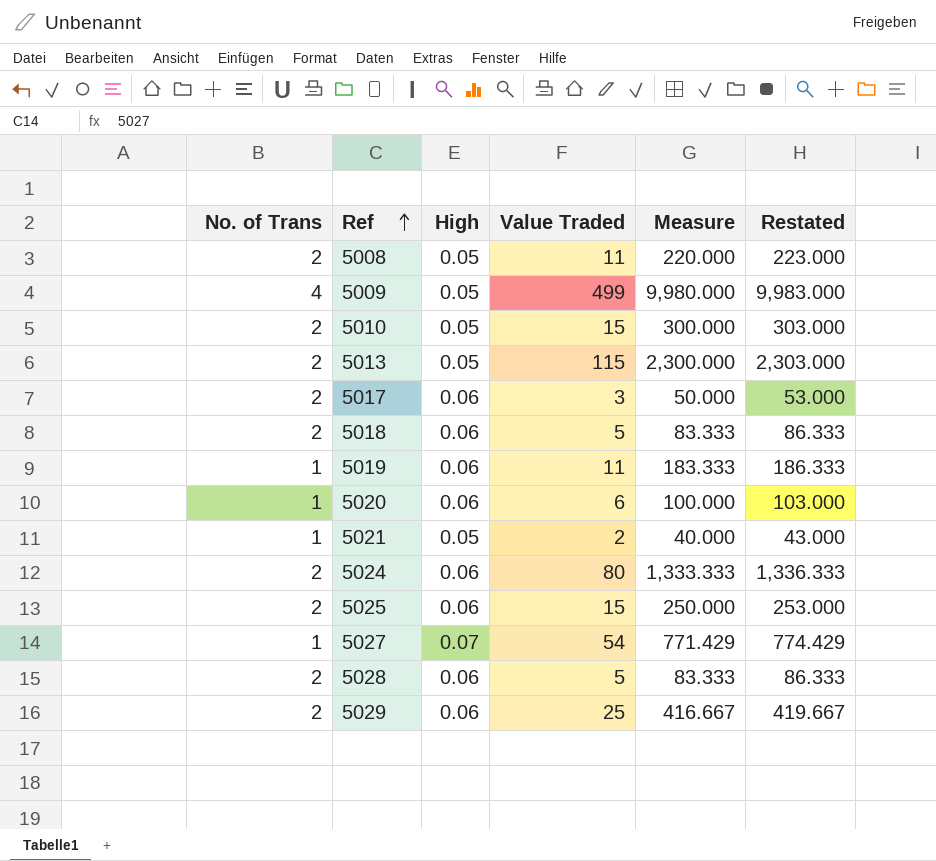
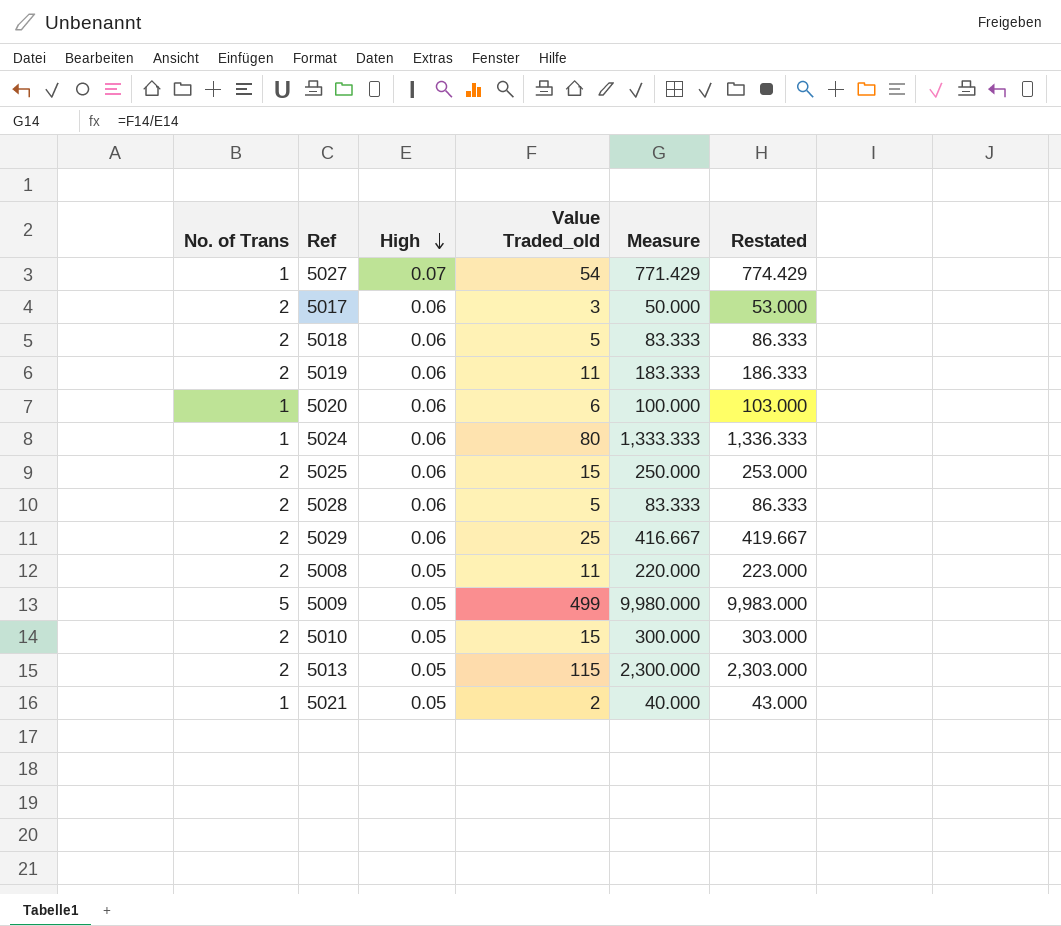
row order: Ref ascending -> High descending
column name: Value Traded -> Value Traded_old
5019 | No. of Trans: 1 -> 2
5024 | No. of Trans: 2 -> 1
5009 | No. of Trans: 4 -> 5

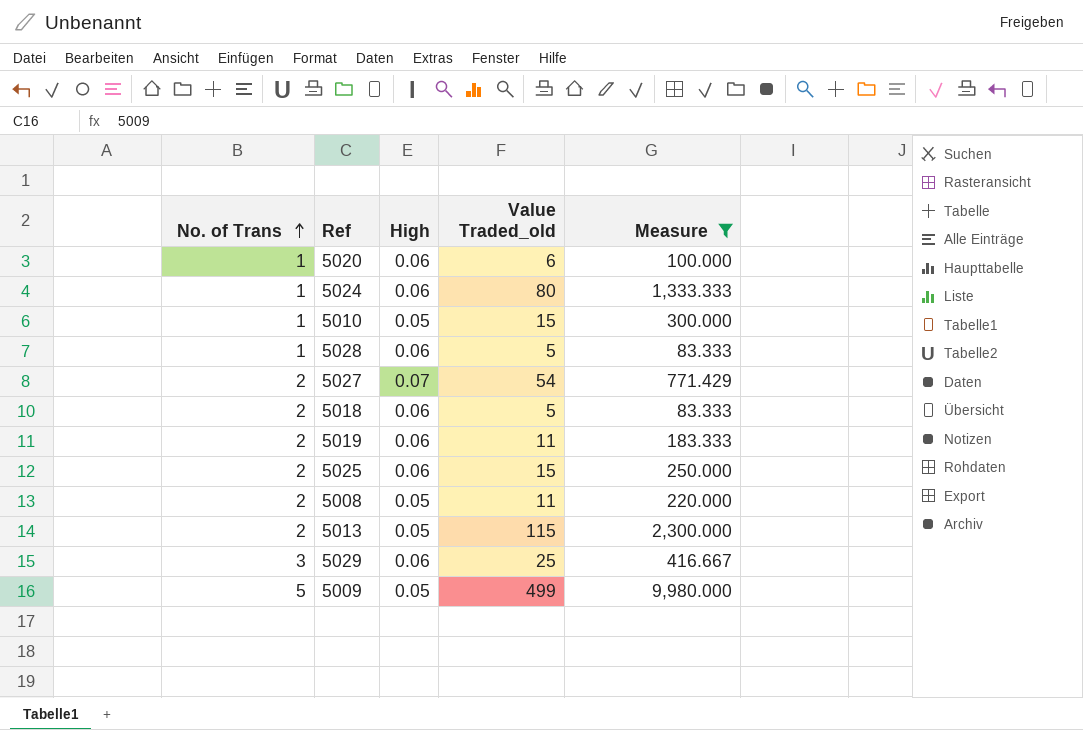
filter: none -> Measure >= 83.333
row order: High descending -> No. of Trans ascending
column Restated | formula: [Measure] + 3 -> none
5010 | No. of Trans: 2 -> 1
5028 | No. of Trans: 2 -> 1
5027 | No. of Trans: 1 -> 2
5029 | No. of Trans: 2 -> 3

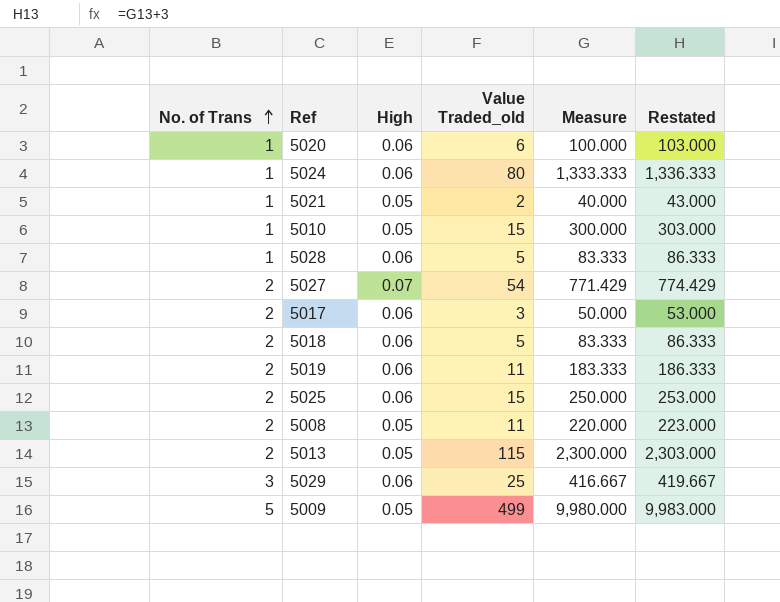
filter: Measure >= 83.333 -> none
column Restated | formula: none -> [Measure] + 3

